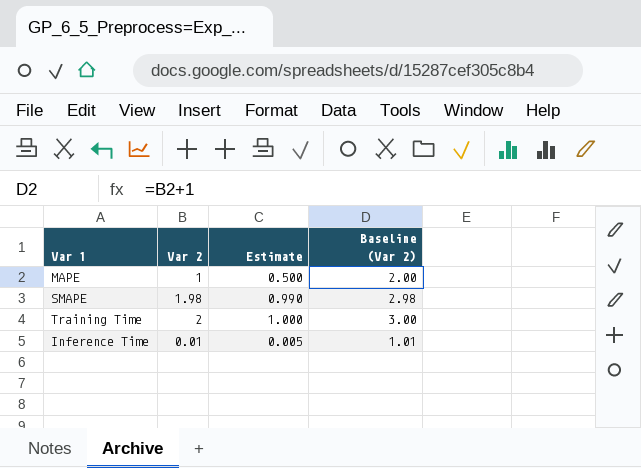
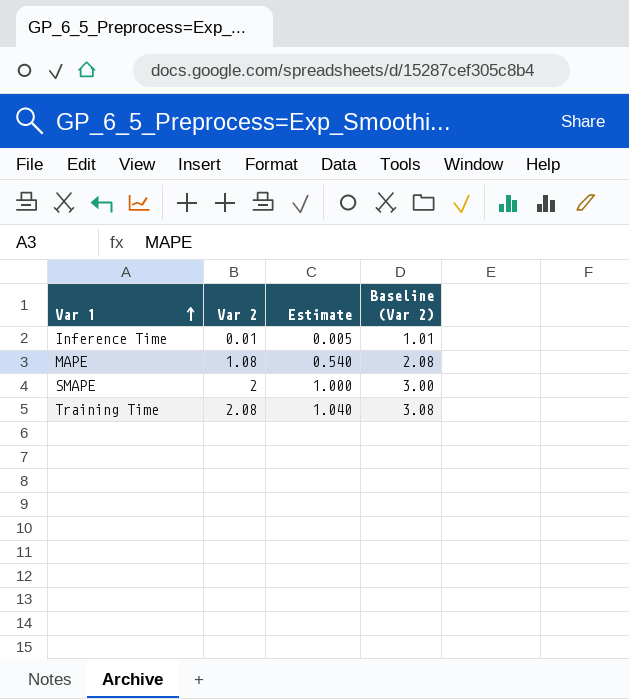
row order: none -> Var 1 ascending
MAPE | Var 2: 1 -> 1.08
MAPE | Estimate: 0.500 -> 0.540
MAPE | Baseline (Var 2): 2.00 -> 2.08
SMAPE | Var 2: 1.98 -> 2
SMAPE | Estimate: 0.990 -> 1.000
SMAPE | Baseline (Var 2): 2.98 -> 3.00
Training Time | Var 2: 2 -> 2.08
Training Time | Estimate: 1.000 -> 1.040
Training Time | Baseline (Var 2): 3.00 -> 3.08

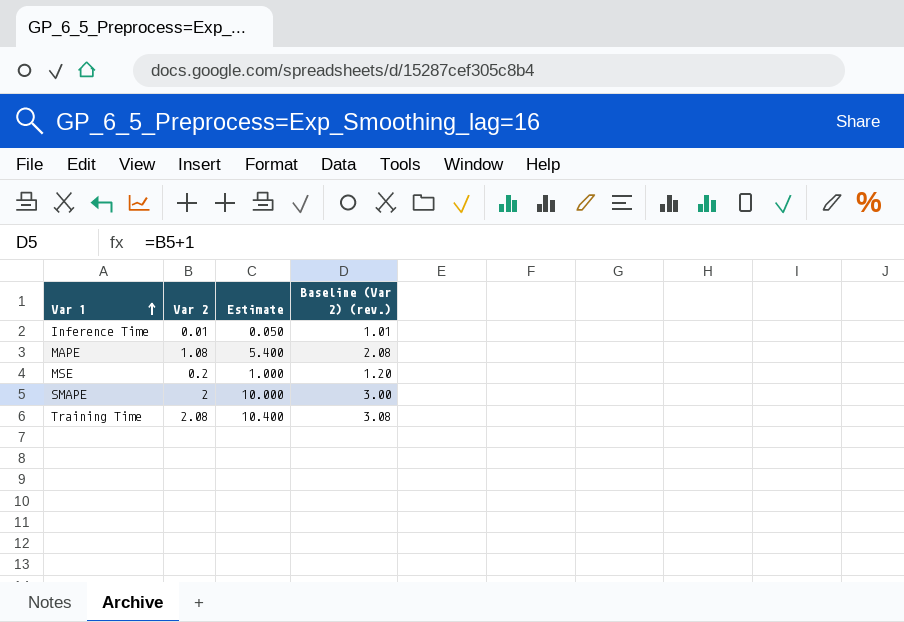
column Estimate | formula: [Var 2] * 0.5 -> [Var 2] * 5
column name: Baseline (Var 2) -> Baseline (Var 2) (rev.)
row MSE: none -> 0.2 | 1.000 | 1.20

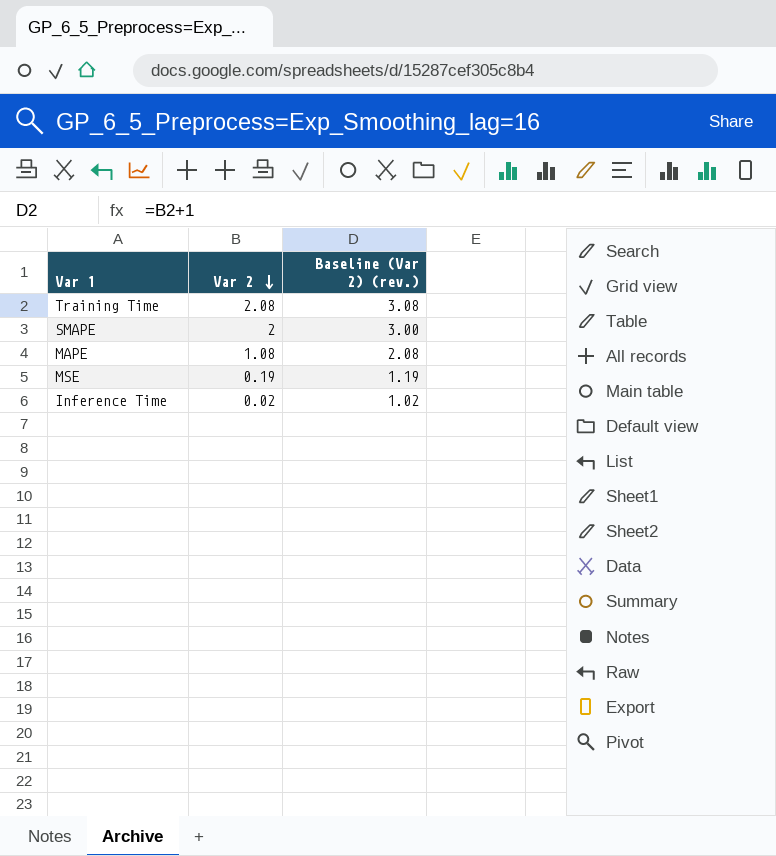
row order: Var 1 ascending -> Var 2 descending
column Estimate | formula: [Var 2] * 5 -> none
MSE | Var 2: 0.2 -> 0.19
MSE | Baseline (Var 2) (rev.): 1.20 -> 1.19
Inference Time | Var 2: 0.01 -> 0.02
Inference Time | Baseline (Var 2) (rev.): 1.01 -> 1.02

